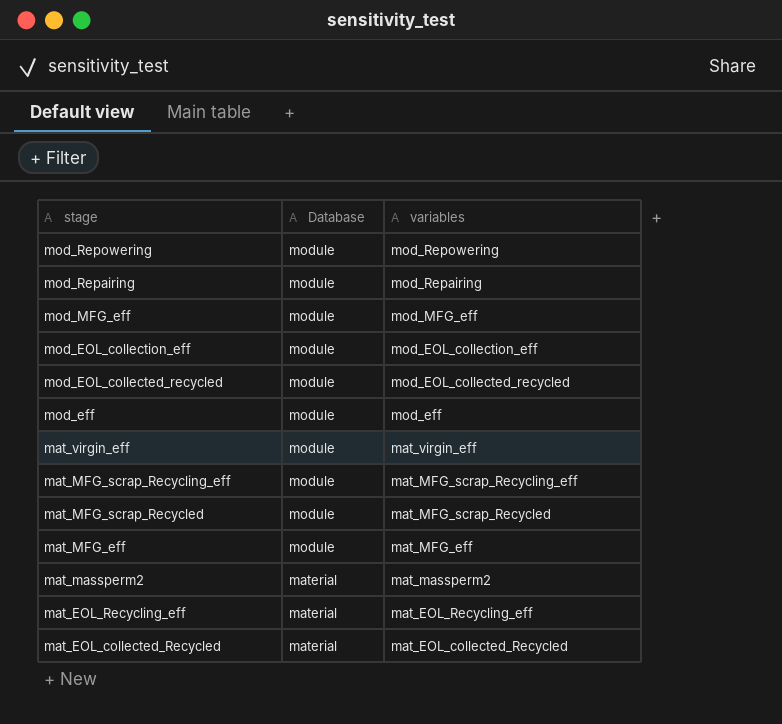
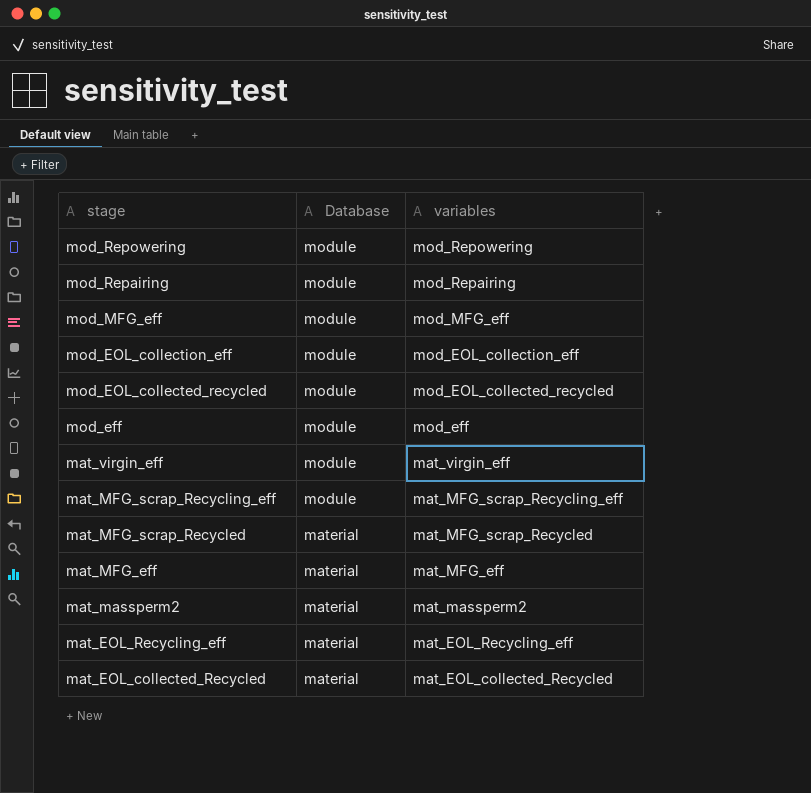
mat_MFG_scrap_Recycled | Database: module -> material
mat_MFG_eff | Database: module -> material

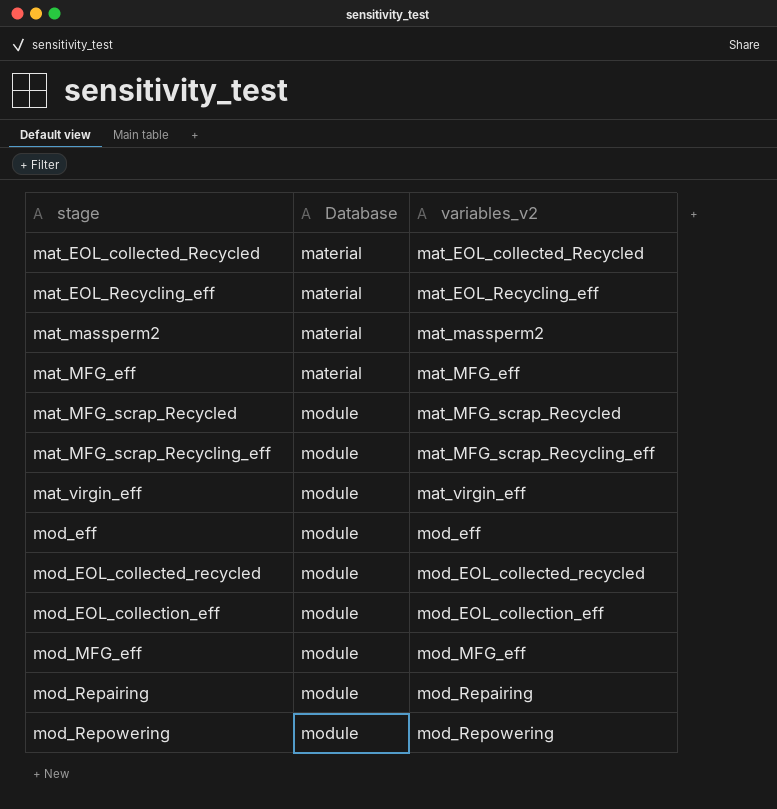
row order: stage descending -> stage ascending
column name: variables -> variables_v2
mat_MFG_scrap_Recycled | Database: material -> module

